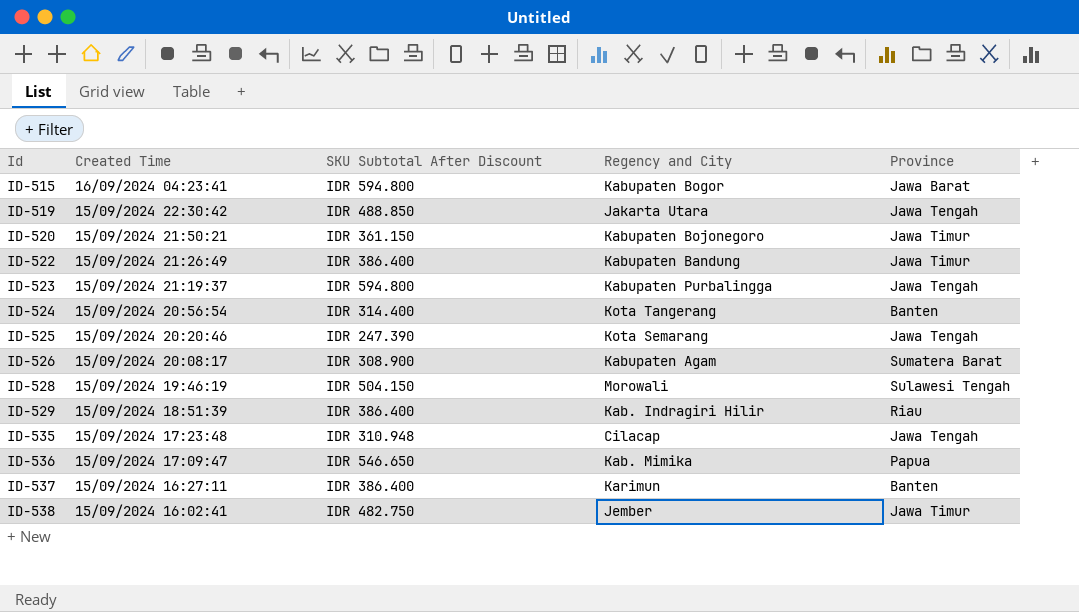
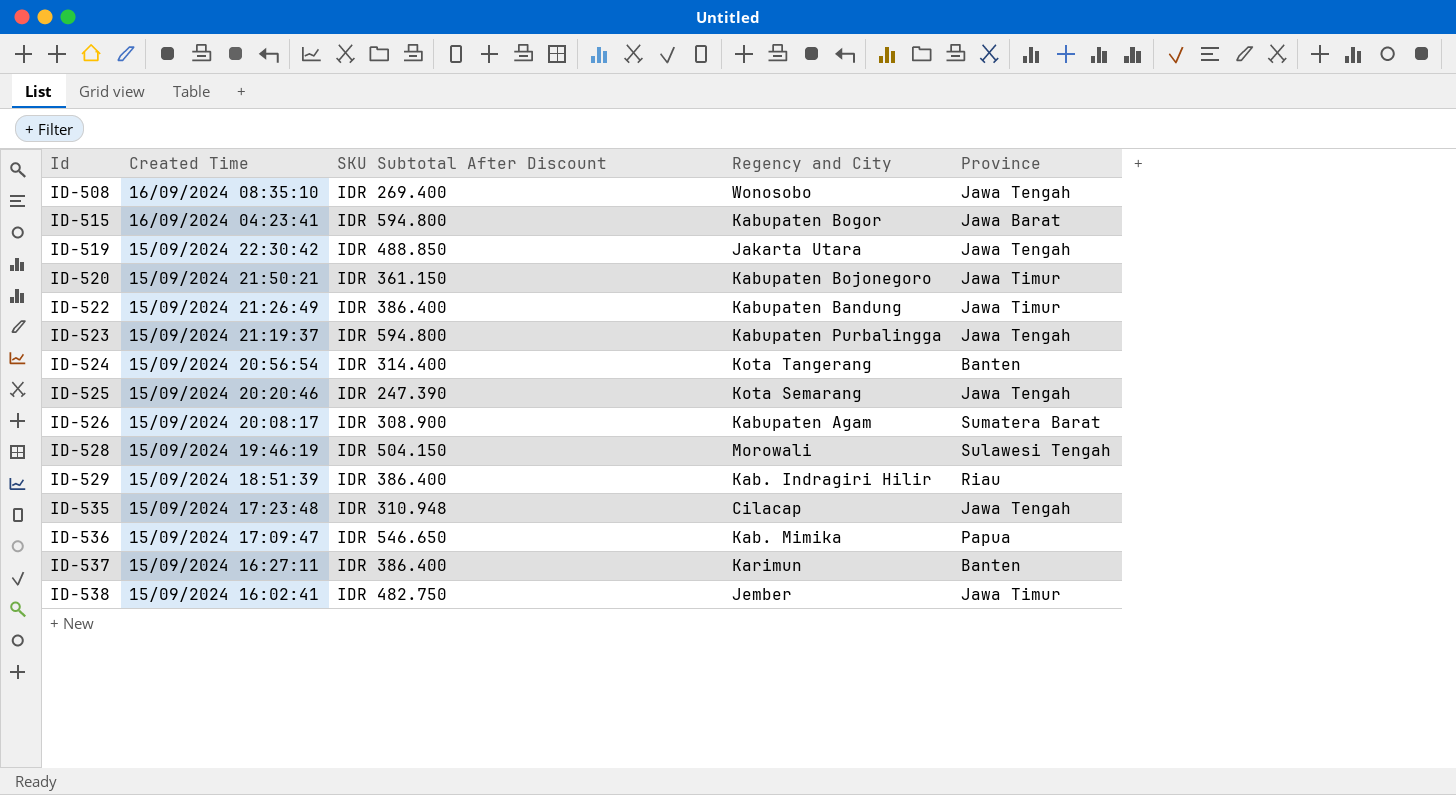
row ID-508: none -> 16/09/2024 08:35:10 | IDR 269.400 | Wonosobo | Jawa Tengah

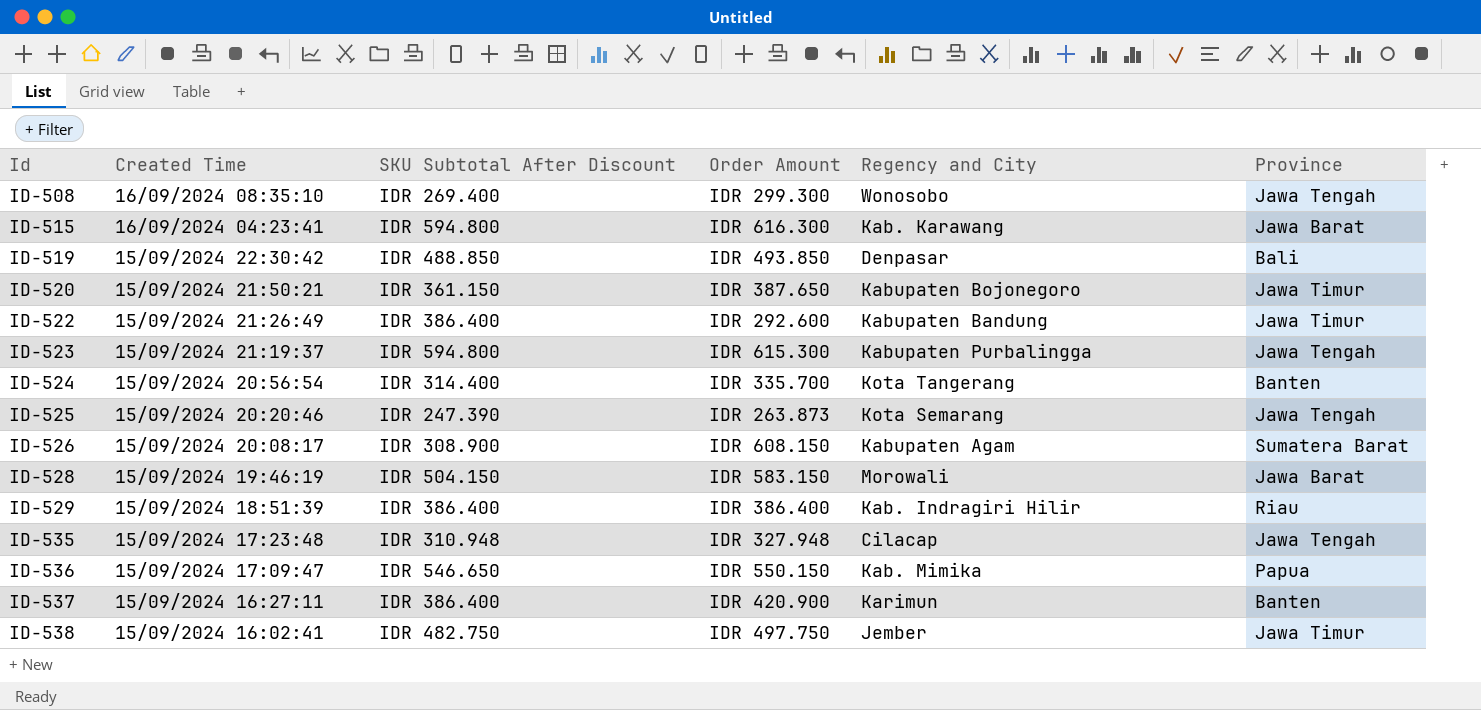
column Order Amount | position: none -> 4
ID-515 | Regency and City: Kabupaten Bogor -> Kab. Karawang
ID-519 | Regency and City: Jakarta Utara -> Denpasar
ID-519 | Province: Jawa Tengah -> Bali
ID-528 | Province: Sulawesi Tengah -> Jawa Barat

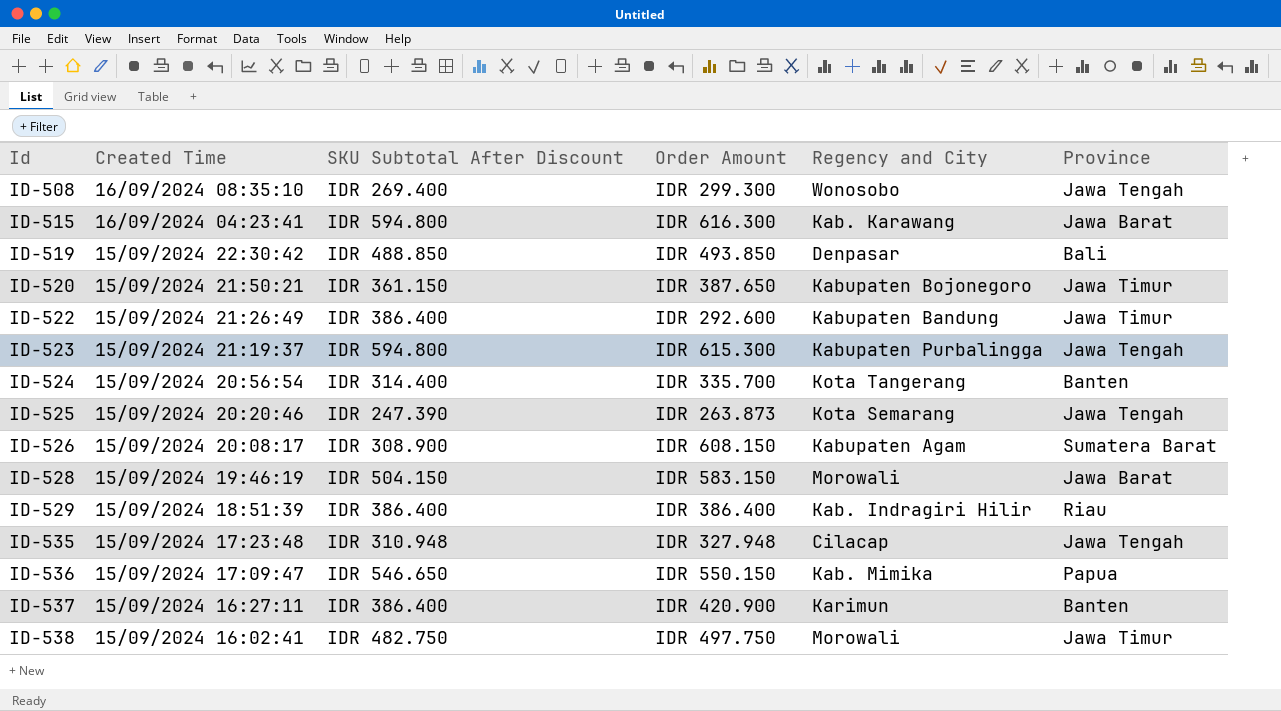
ID-538 | Regency and City: Jember -> Morowali

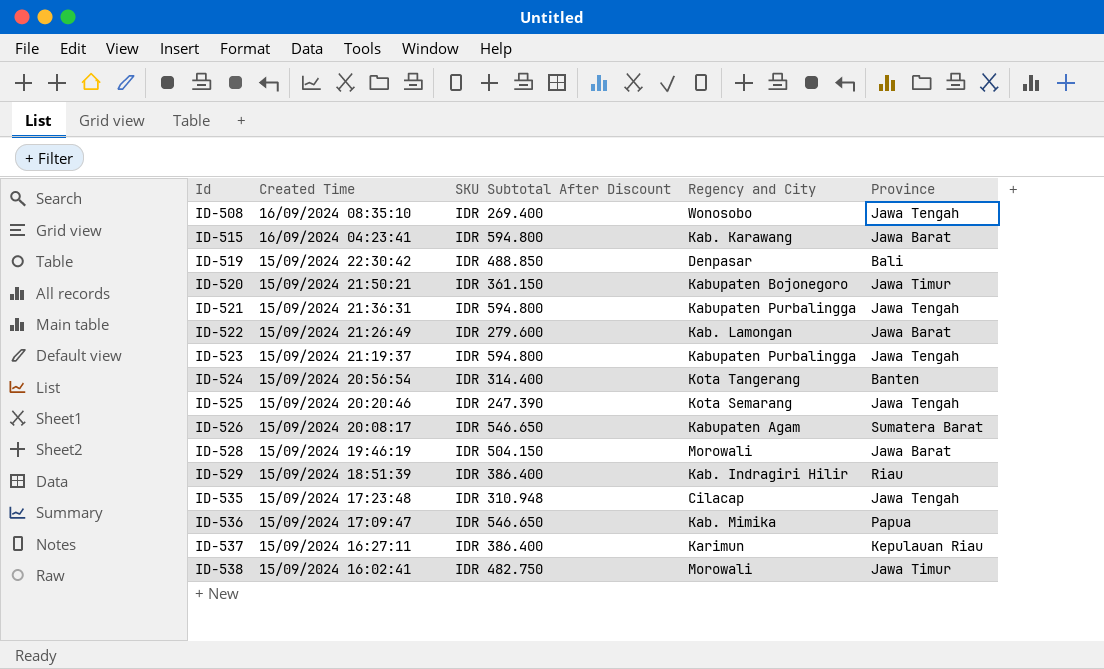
column Order Amount | position: 4 -> none
row ID-521: none -> 15/09/2024 21:36:31 | IDR 594.800 | Kabupaten Purbalingga | Jawa Tengah
ID-522 | SKU Subtotal After Discount: IDR 386.400 -> IDR 279.600
ID-522 | Regency and City: Kabupaten Bandung -> Kab. Lamongan
ID-522 | Province: Jawa Timur -> Jawa Barat
ID-526 | SKU Subtotal After Discount: IDR 308.900 -> IDR 546.650
ID-537 | Province: Banten -> Kepulauan Riau

